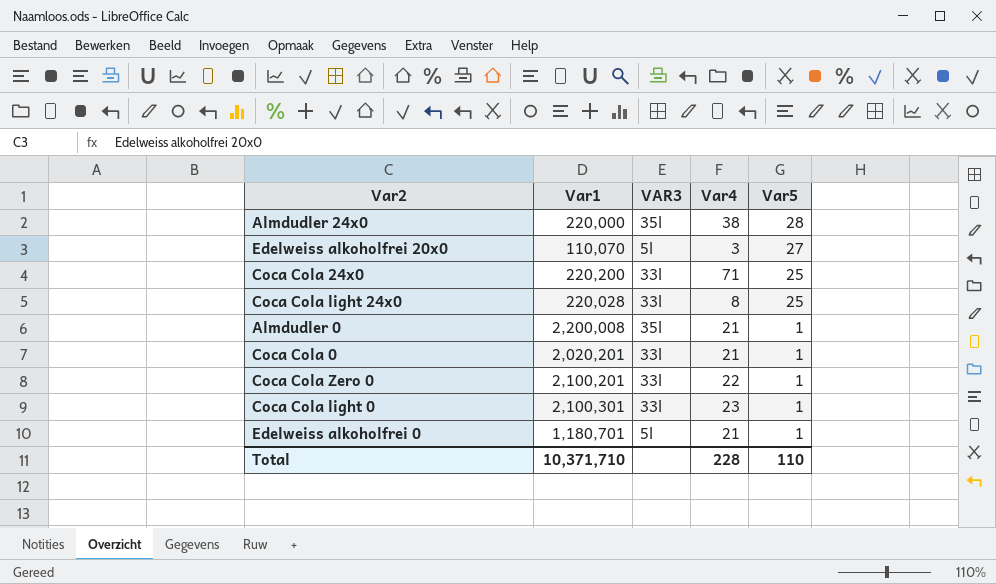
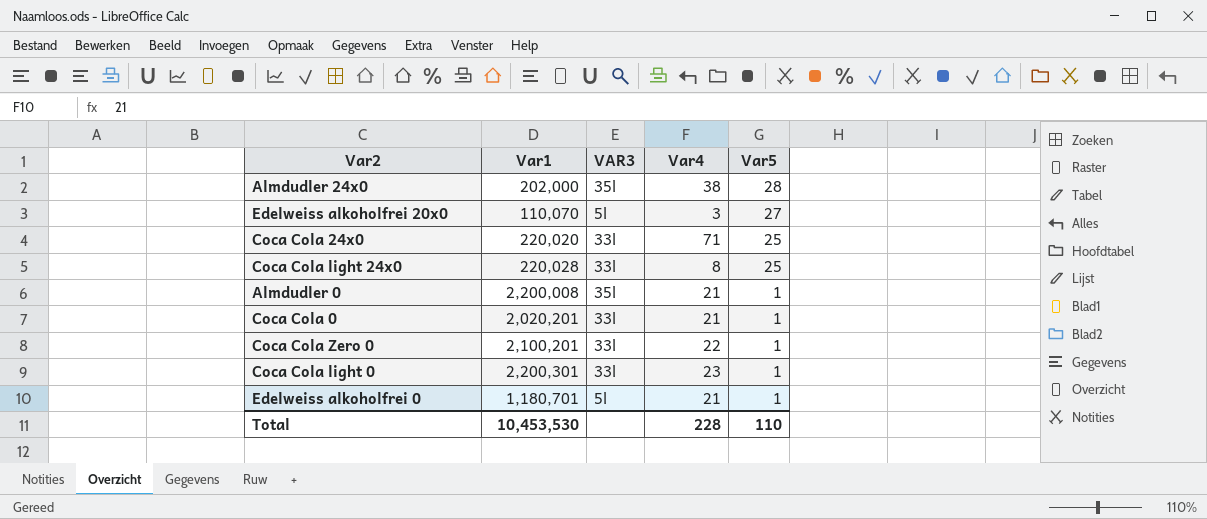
Almdudler 24x0 | Var1: 220,000 -> 202,000
Coca Cola 24x0 | Var1: 220,200 -> 220,020
Coca Cola light 0 | Var1: 2,100,301 -> 2,200,301
Total | Var1: 10,371,710 -> 10,453,530

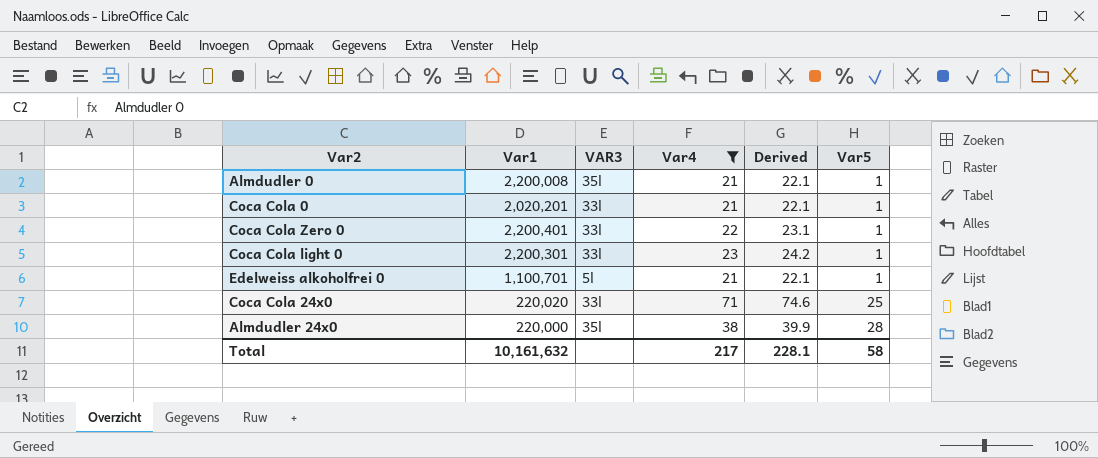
filter: none -> Var4 >= 21
row order: Var5 descending -> Var5 ascending
column Derived | formula: none -> [Var4] * 1.05
Coca Cola Zero 0 | Var1: 2,100,201 -> 2,200,401
Edelweiss alkoholfrei 0 | Var1: 1,180,701 -> 1,100,701
Almdudler 24x0 | Var1: 202,000 -> 220,000
Total | Var1: 10,453,530 -> 10,161,632
Total | Var4: 228 -> 217
Total | Var5: 110 -> 58

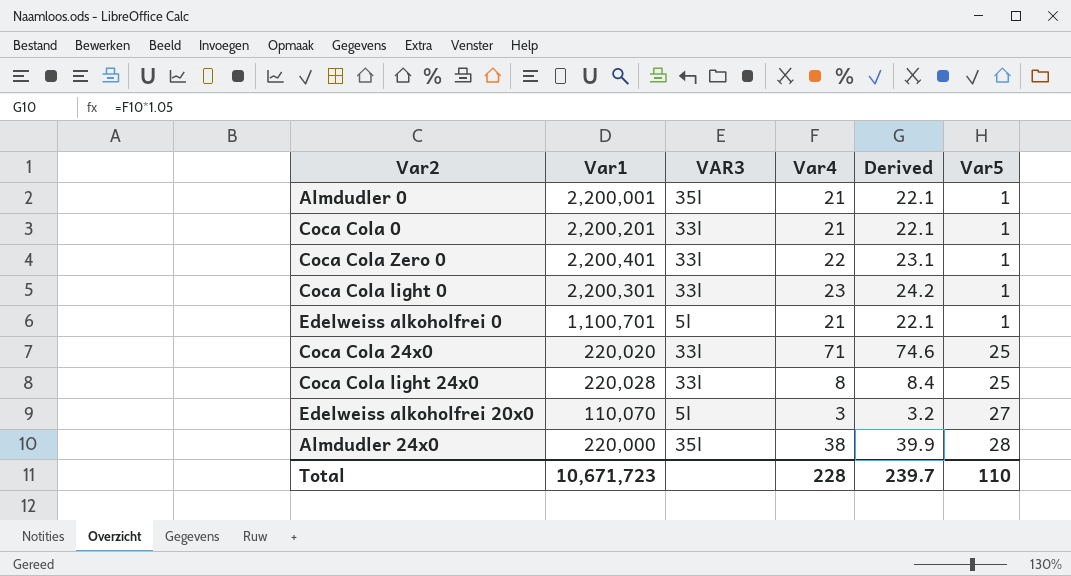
filter: Var4 >= 21 -> none
Almdudler 0 | Var1: 2,200,008 -> 2,200,001
Coca Cola 0 | Var1: 2,020,201 -> 2,200,201
Total | Var1: 10,161,632 -> 10,671,723
Total | Var4: 217 -> 228
Total | Derived: 228.1 -> 239.7
Total | Var5: 58 -> 110

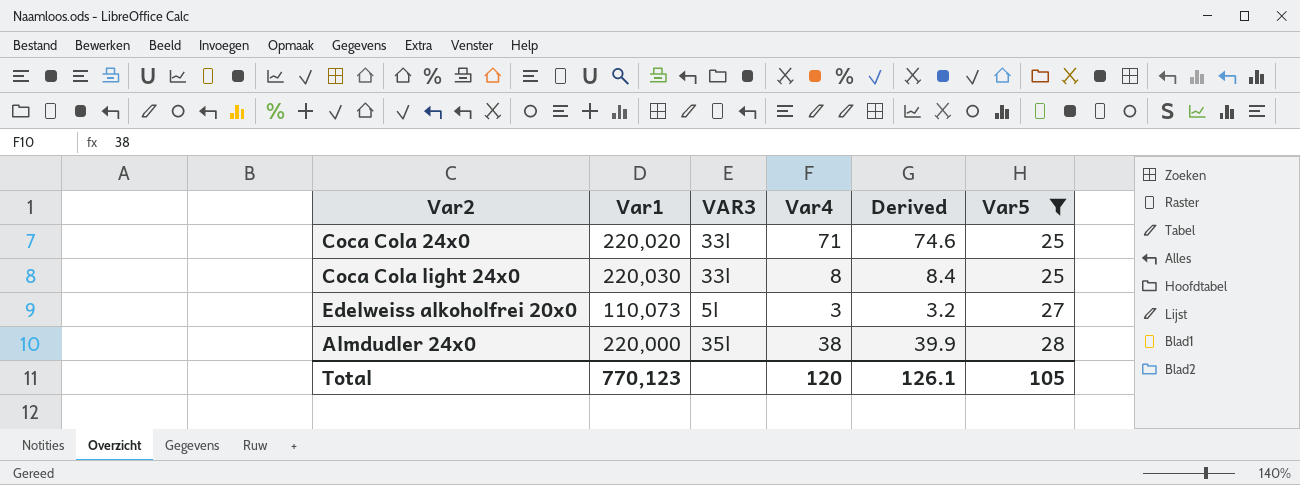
filter: none -> Var5 != 1
Coca Cola light 24x0 | Var1: 220,028 -> 220,030
Edelweiss alkoholfrei 20x0 | Var1: 110,070 -> 110,073
Total | Var1: 10,671,723 -> 770,123
Total | Var4: 228 -> 120
Total | Derived: 239.7 -> 126.1
Total | Var5: 110 -> 105

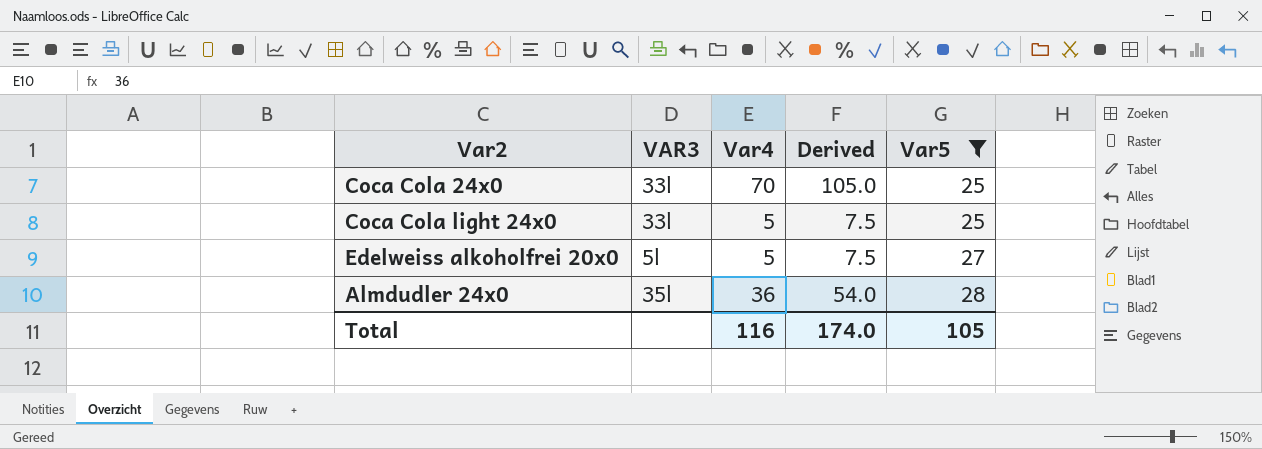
column Var1 | position: 2 -> none
column Derived | formula: [Var4] * 1.05 -> [Var4] * 1.5
Coca Cola 24x0 | Var4: 71 -> 70
Coca Cola light 24x0 | Var4: 8 -> 5
Edelweiss alkoholfrei 20x0 | Var4: 3 -> 5
Almdudler 24x0 | Var4: 38 -> 36
Total | Var4: 120 -> 116
Total | Derived: 126.1 -> 174.0

